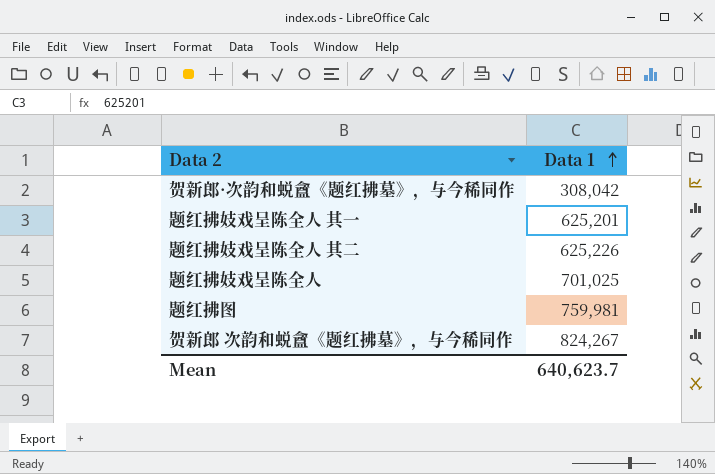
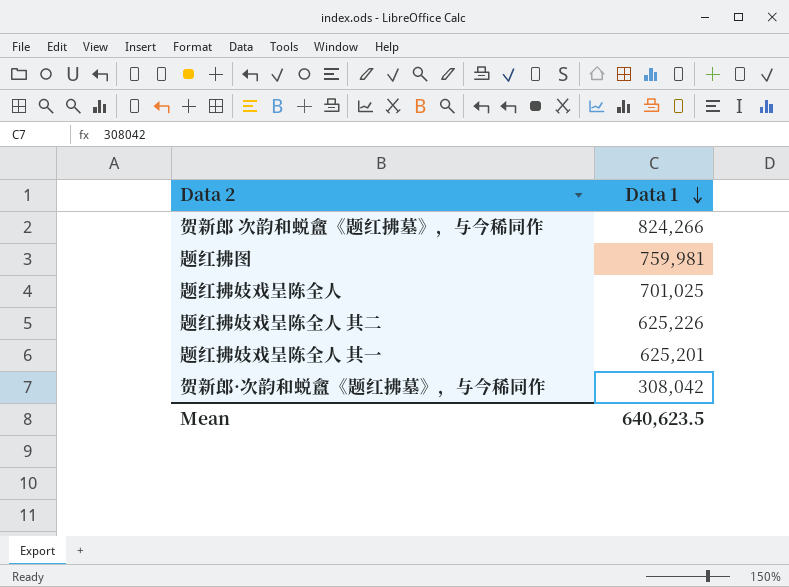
row order: Data 1 ascending -> Data 1 descending
贺新郎 次韵和蜕盦《题红拂墓》，与今稀同作 | Data 1: 824,267 -> 824,266
Mean | Data 1: 640,623.7 -> 640,623.5

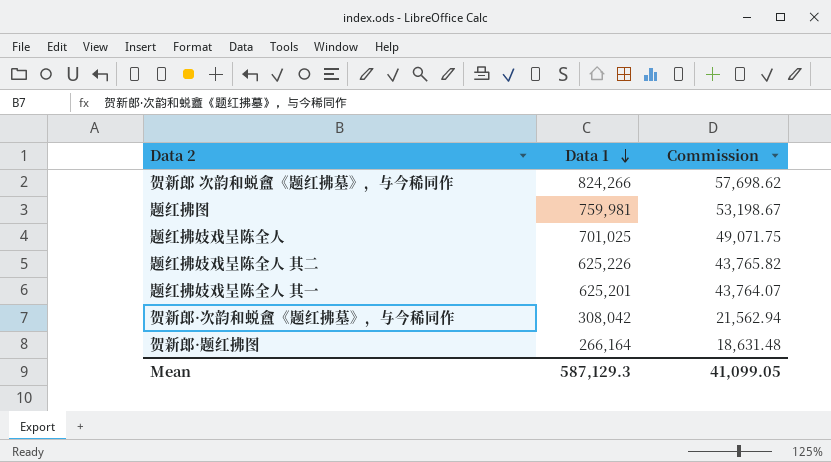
column Commission | formula: none -> [Data 1] * 0.07
row 贺新郎·题红拂图: none -> 266,164 | 18,631.48
Mean | Data 1: 640,623.5 -> 587,129.3

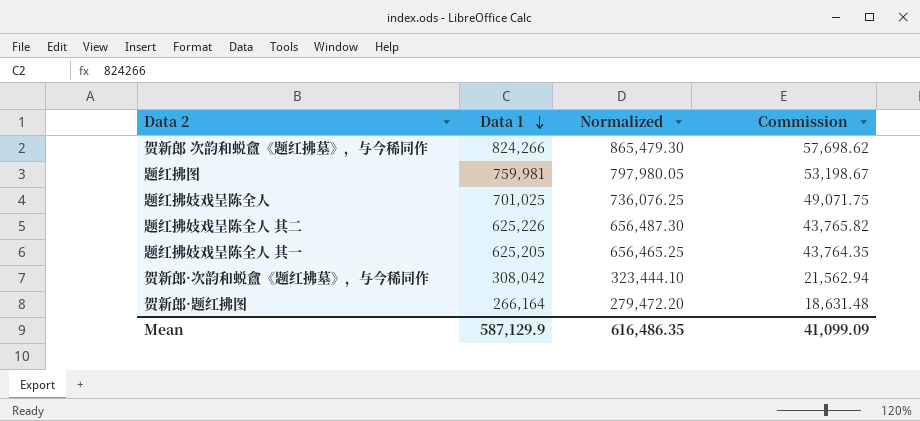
column Normalized | formula: none -> [Data 1] * 1.05
题红拂妓戏呈陈全人 其一 | Data 1: 625,201 -> 625,205
题红拂妓戏呈陈全人 其一 | Commission: 43,764.07 -> 43,764.35
Mean | Data 1: 587,129.3 -> 587,129.9
Mean | Commission: 41,099.05 -> 41,099.09

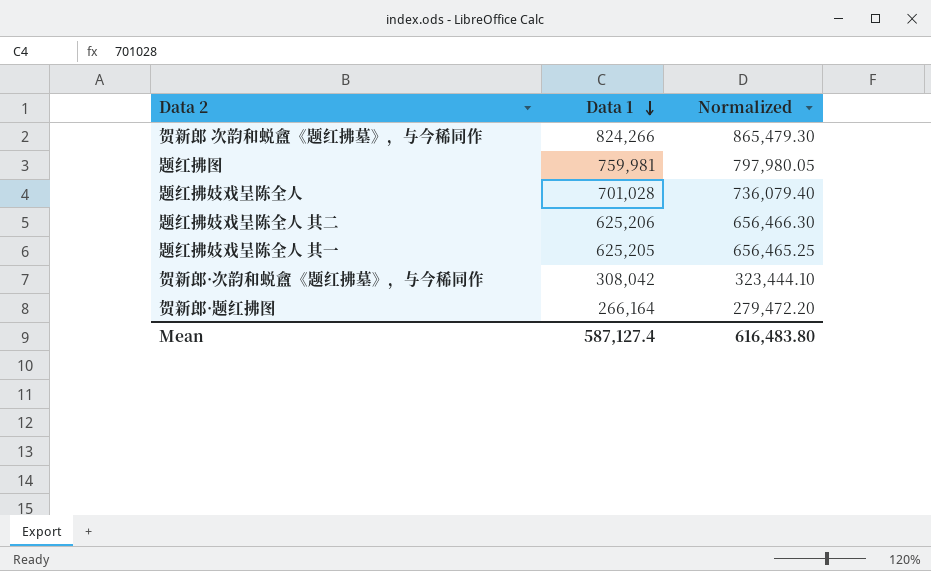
column Commission | formula: [Data 1] * 0.07 -> none
题红拂妓戏呈陈全人 | Data 1: 701,025 -> 701,028
题红拂妓戏呈陈全人 | Normalized: 736,076.25 -> 736,079.40
题红拂妓戏呈陈全人 其二 | Data 1: 625,226 -> 625,206
题红拂妓戏呈陈全人 其二 | Normalized: 656,487.30 -> 656,466.30
Mean | Data 1: 587,129.9 -> 587,127.4
Mean | Normalized: 616,486.35 -> 616,483.80

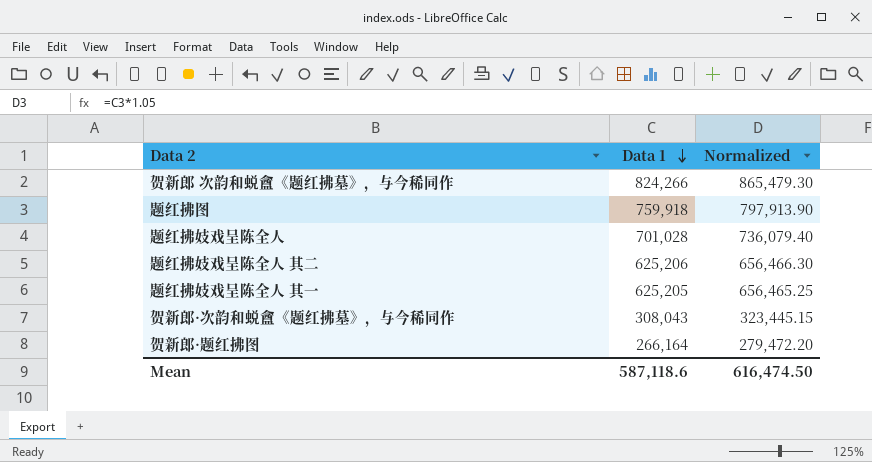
题红拂图 | Data 1: 759,981 -> 759,918
题红拂图 | Normalized: 797,980.05 -> 797,913.90
贺新郎·次韵和蜕盦《题红拂墓》，与今稀同作 | Data 1: 308,042 -> 308,043
贺新郎·次韵和蜕盦《题红拂墓》，与今稀同作 | Normalized: 323,444.10 -> 323,445.15
Mean | Data 1: 587,127.4 -> 587,118.6
Mean | Normalized: 616,483.80 -> 616,474.50

